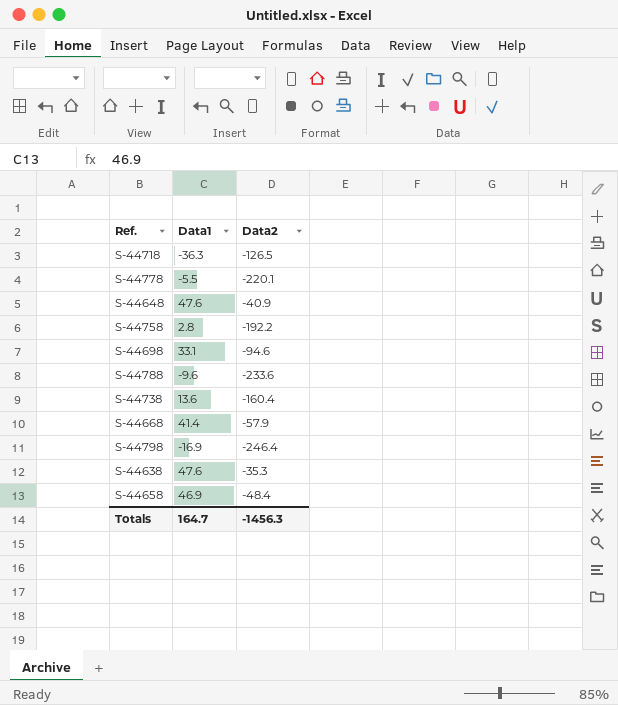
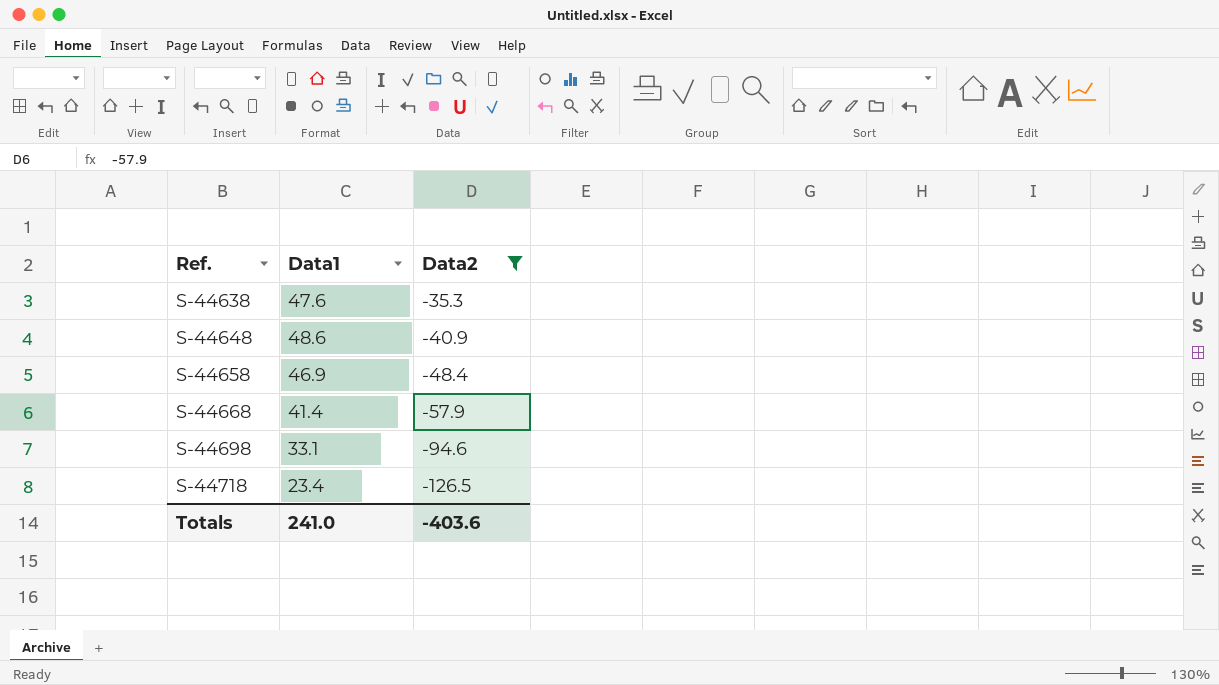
filter: none -> Data2 >= -126.5
row order: none -> Ref. ascending
S-44648 | Data1: 47.6 -> 48.6
S-44718 | Data1: -36.3 -> 23.4
Totals | Data1: 164.7 -> 241.0
Totals | Data2: -1456.3 -> -403.6

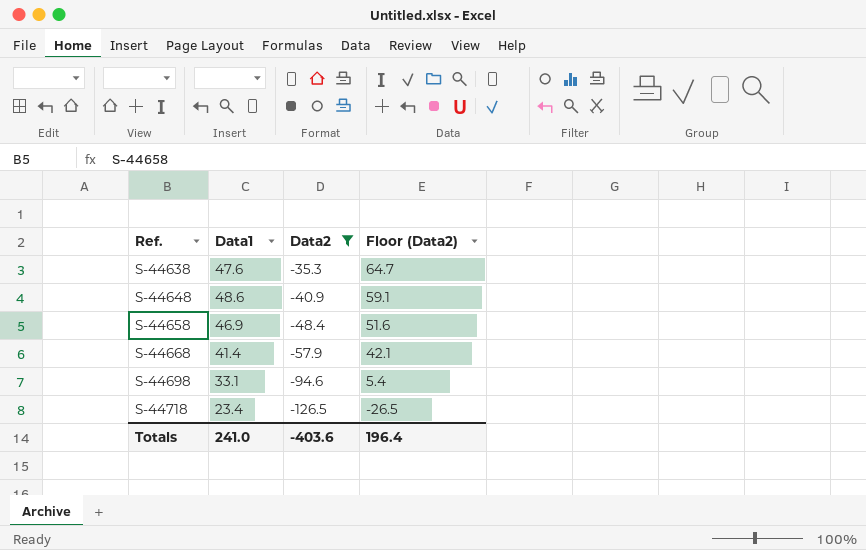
column Floor (Data2) | formula: none -> [Data2] + 100

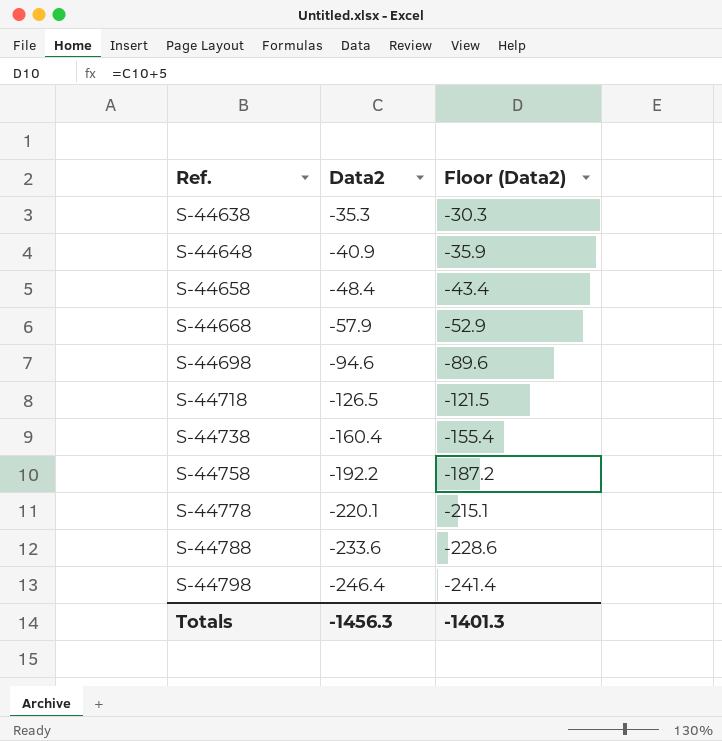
filter: Data2 >= -126.5 -> none
column Data1 | position: 2 -> none
column Floor (Data2) | formula: [Data2] + 100 -> [Data2] + 5
Totals | Data2: -403.6 -> -1456.3
Totals | Floor (Data2): 196.4 -> -1401.3

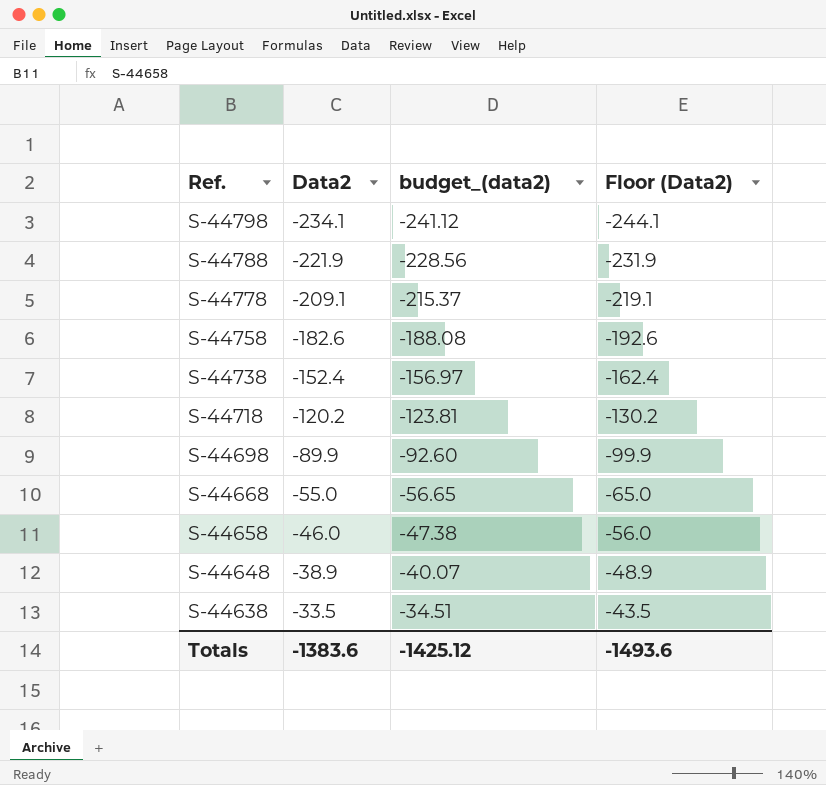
row order: Ref. ascending -> Ref. descending
column budget_(data2) | formula: none -> [Data2] * 1.03
column Floor (Data2) | formula: [Data2] + 5 -> [Data2] - 10
S-44798 | Data2: -246.4 -> -234.1
S-44788 | Data2: -233.6 -> -221.9
S-44778 | Data2: -220.1 -> -209.1
S-44758 | Data2: -192.2 -> -182.6
S-44738 | Data2: -160.4 -> -152.4
S-44718 | Data2: -126.5 -> -120.2
S-44698 | Data2: -94.6 -> -89.9
S-44668 | Data2: -57.9 -> -55.0
S-44658 | Data2: -48.4 -> -46.0
S-44648 | Data2: -40.9 -> -38.9
S-44638 | Data2: -35.3 -> -33.5
Totals | Data2: -1456.3 -> -1383.6
Totals | Floor (Data2): -1401.3 -> -1493.6

